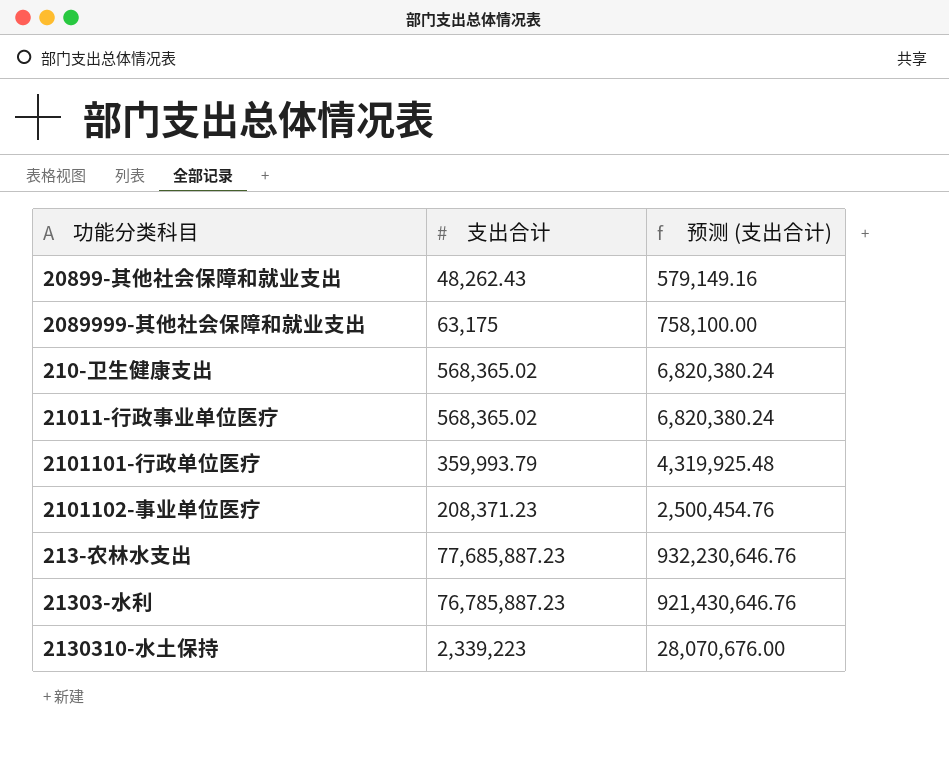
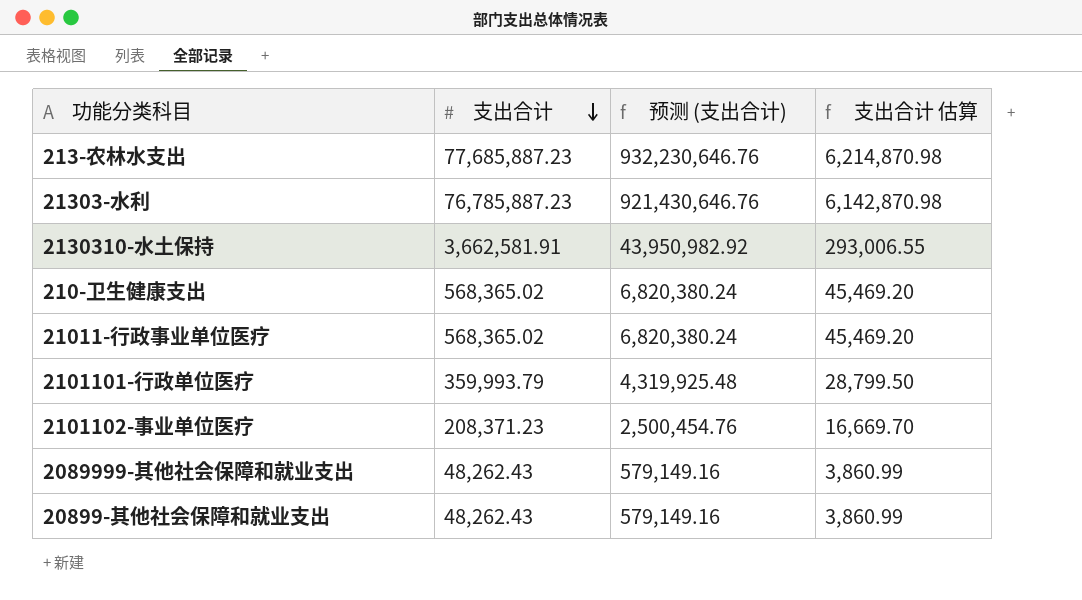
row order: none -> 支出合计 descending
column 支出合计 估算 | formula: none -> [支出合计] * 0.08
2130310-水土保持 | 支出合计: 2,339,223 -> 3,662,581.91
2130310-水土保持 | 预测 (支出合计): 28,070,676.00 -> 43,950,982.92
2089999-其他社会保障和就业支出 | 支出合计: 63,175 -> 48,262.43
2089999-其他社会保障和就业支出 | 预测 (支出合计): 758,100.00 -> 579,149.16

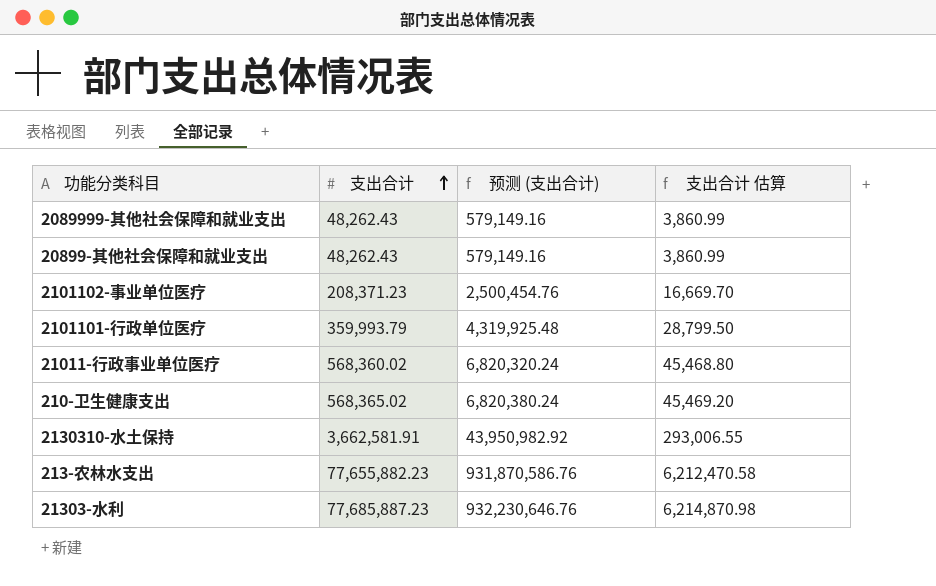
row order: 支出合计 descending -> 支出合计 ascending
21011-行政事业单位医疗 | 支出合计: 568,365.02 -> 568,360.02
21011-行政事业单位医疗 | 预测 (支出合计): 6,820,380.24 -> 6,820,320.24
21011-行政事业单位医疗 | 支出合计 估算: 45,469.20 -> 45,468.80
213-农林水支出 | 支出合计: 77,685,887.23 -> 77,655,882.23
213-农林水支出 | 预测 (支出合计): 932,230,646.76 -> 931,870,586.76
213-农林水支出 | 支出合计 估算: 6,214,870.98 -> 6,212,470.58
21303-水利 | 支出合计: 76,785,887.23 -> 77,685,887.23
21303-水利 | 预测 (支出合计): 921,430,646.76 -> 932,230,646.76
21303-水利 | 支出合计 估算: 6,142,870.98 -> 6,214,870.98

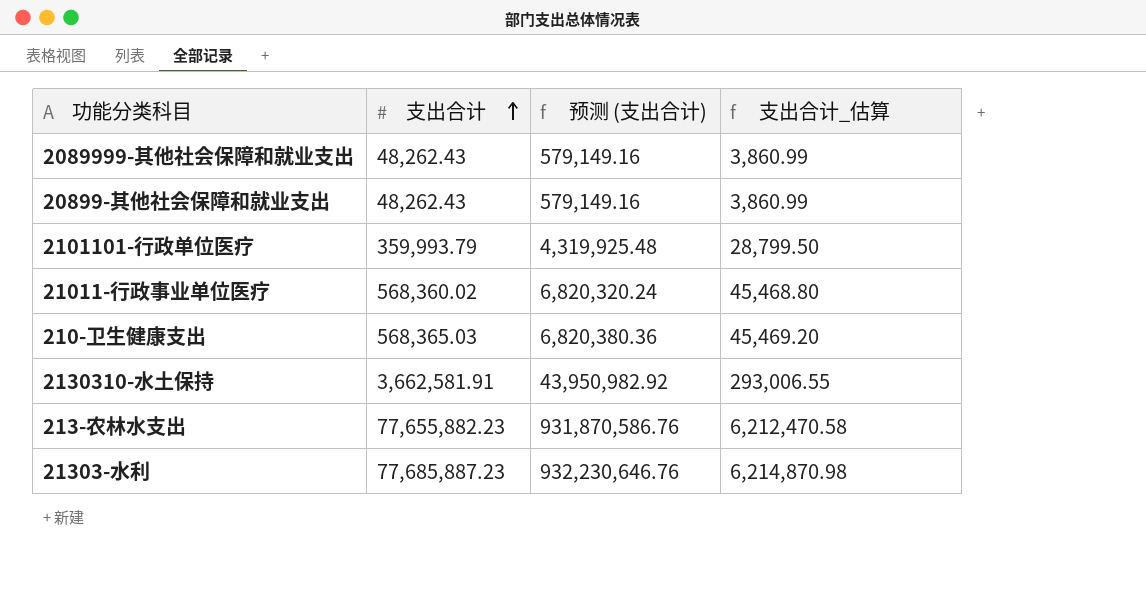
column name: 支出合计 估算 -> 支出合计_估算
row 2101102-事业单位医疗: 208,371.23 | 2,500,454.76 | 16,669.70 -> none
210-卫生健康支出 | 支出合计: 568,365.02 -> 568,365.03
210-卫生健康支出 | 预测 (支出合计): 6,820,380.24 -> 6,820,380.36

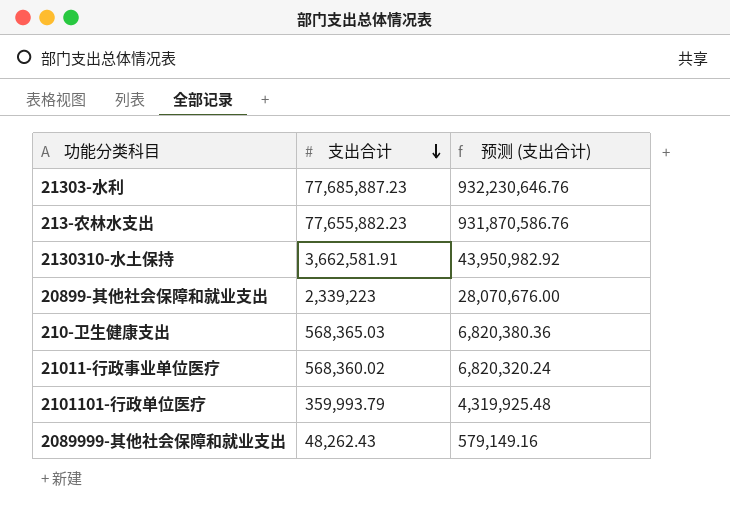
row order: 支出合计 ascending -> 支出合计 descending
column 支出合计_估算 | formula: [支出合计] * 0.08 -> none
20899-其他社会保障和就业支出 | 支出合计: 48,262.43 -> 2,339,223
20899-其他社会保障和就业支出 | 预测 (支出合计): 579,149.16 -> 28,070,676.00

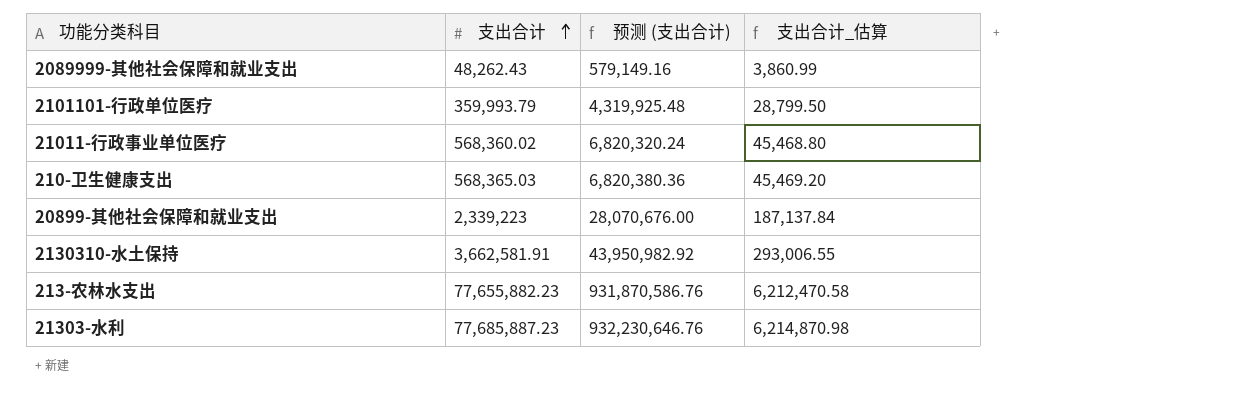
row order: 支出合计 descending -> 支出合计 ascending
column 支出合计_估算 | formula: none -> [支出合计] * 0.08

